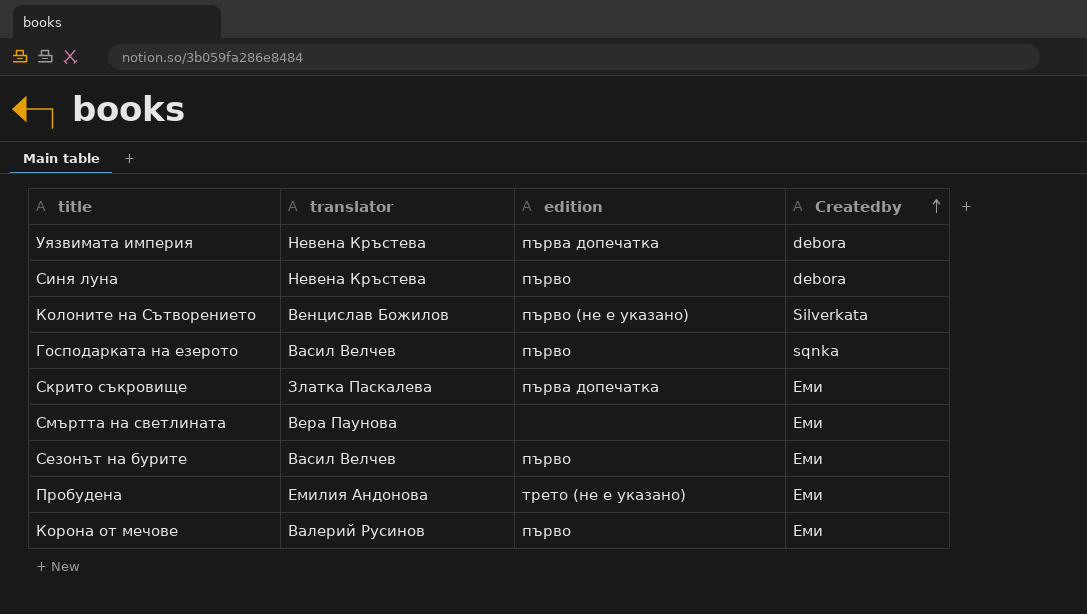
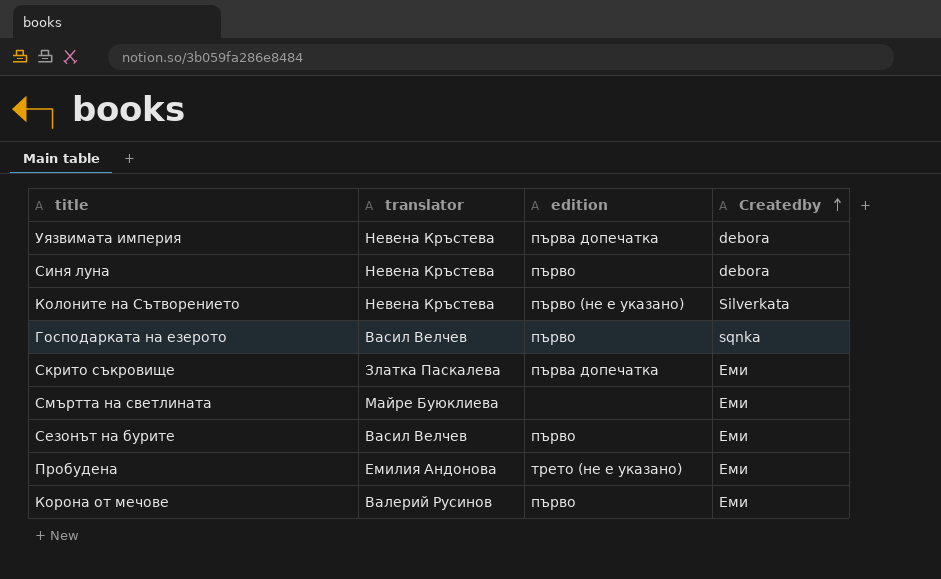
Колоните на Сътворението | translator: Венцислав Божилов -> Невена Кръстева
Смъртта на светлината | translator: Вера Паунова -> Майре Буюклиева

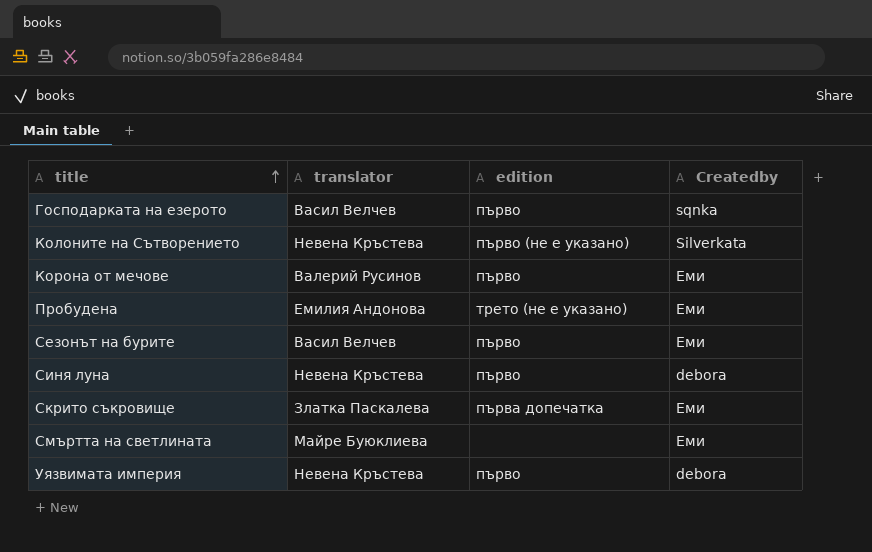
row order: Createdby ascending -> title ascending
Уязвимата империя | edition: първа допечатка -> първо

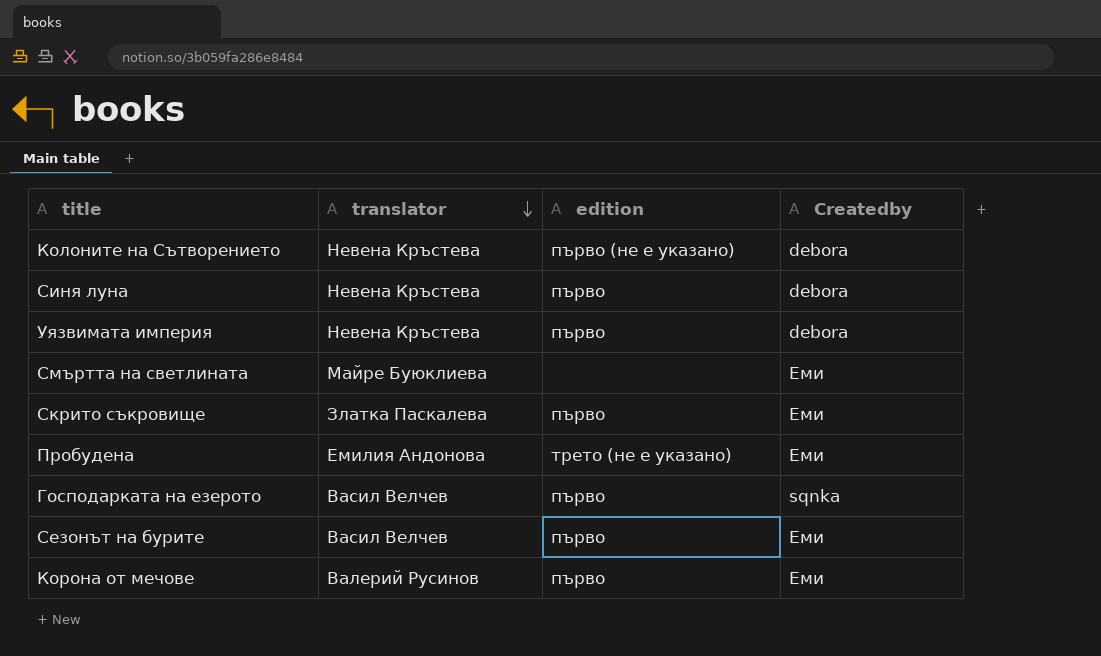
row order: title ascending -> translator descending
Колоните на Сътворението | Createdby: Silverkata -> debora
Скрито съкровище | edition: първа допечатка -> първо

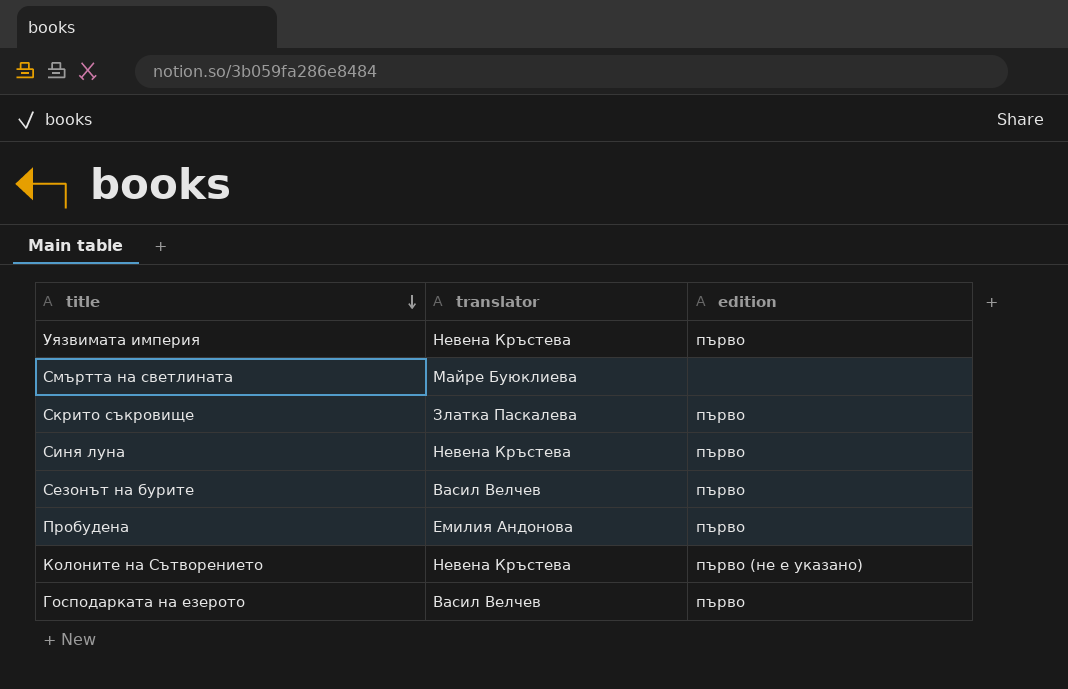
row order: translator descending -> title descending
column Createdby | position: 4 -> none
row Корона от мечове: Валерий Русинов | първо | Еми -> none
Пробудена | edition: трето (не е указано) -> първо

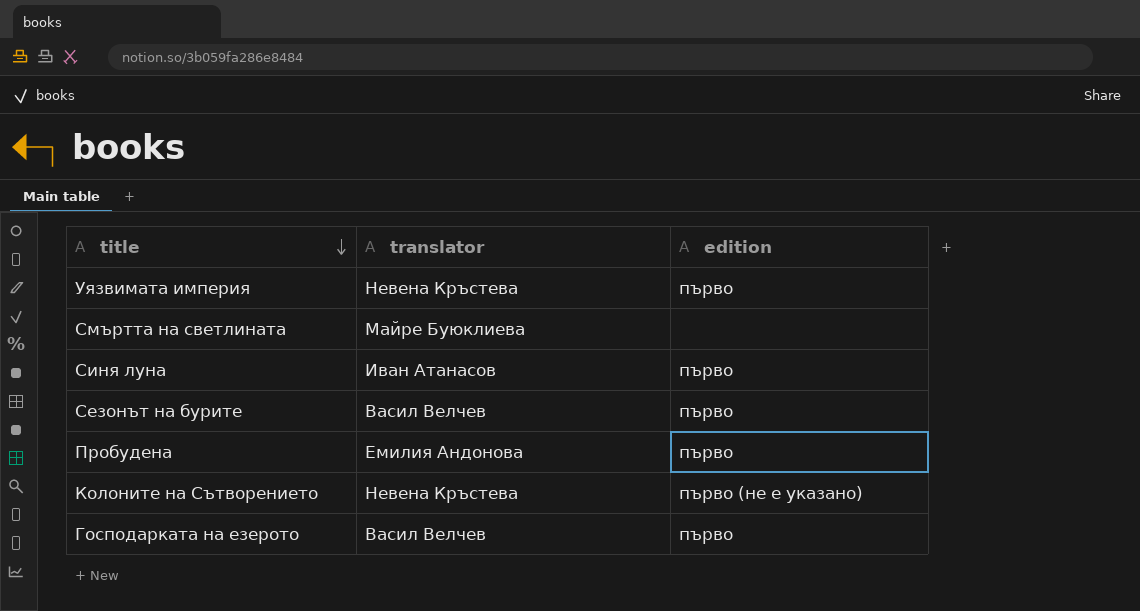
row Скрито съкровище: Златка Паскалева | първо -> none
Синя луна | translator: Невена Кръстева -> Иван Атанасов

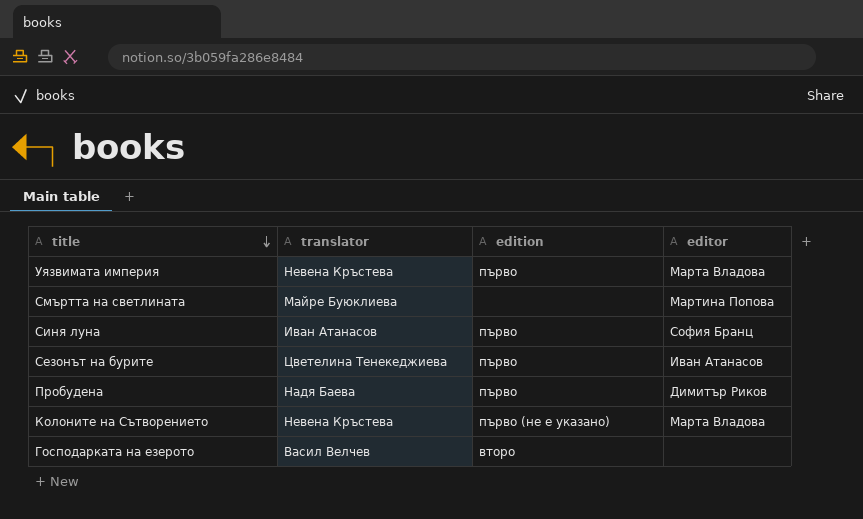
column editor | position: none -> 4
Сезонът на бурите | translator: Васил Велчев -> Цветелина Тенекеджиева
Пробудена | translator: Емилия Андонова -> Надя Баева
Господарката на езерото | edition: първо -> второ

